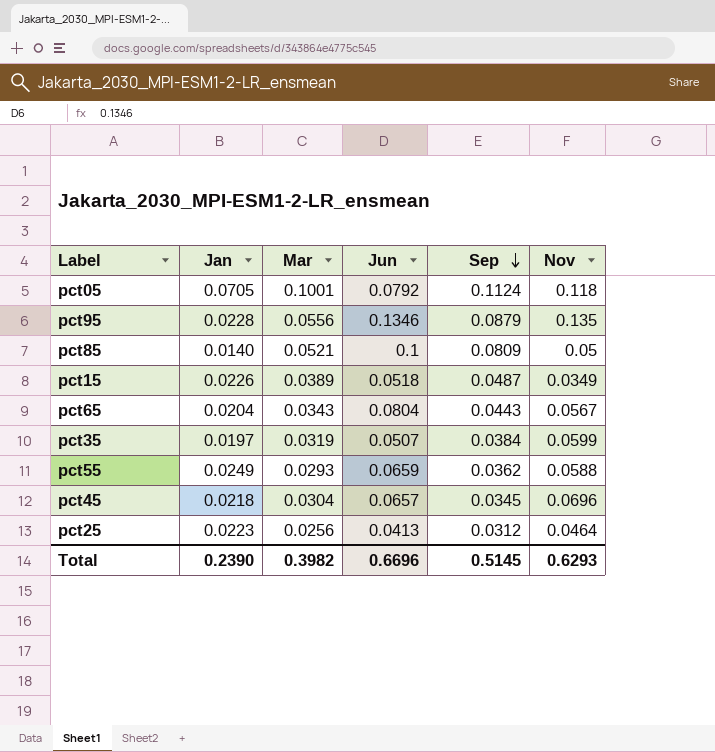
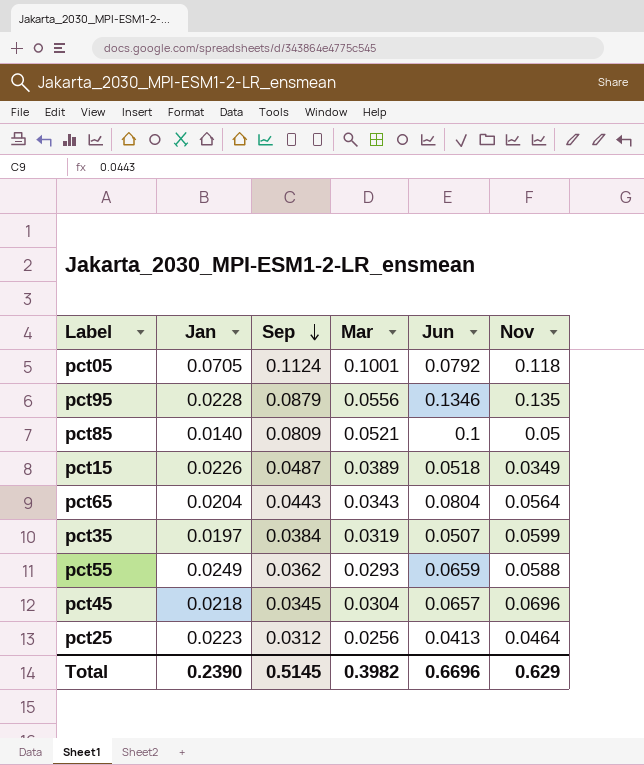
column Sep | position: 5 -> 3
pct65 | Nov: 0.0567 -> 0.0564
Total | Nov: 0.6293 -> 0.629

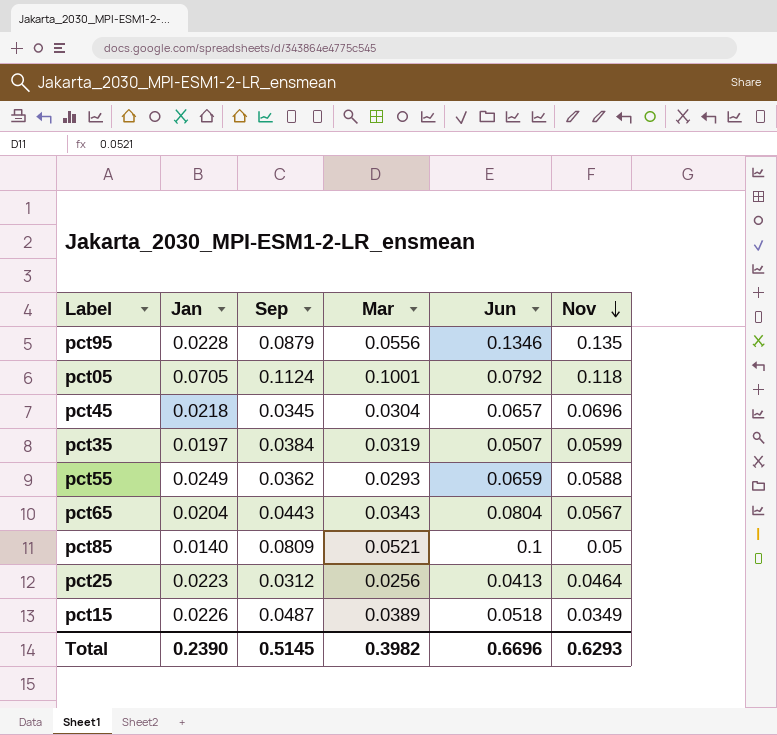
row order: Sep descending -> Nov descending
pct65 | Nov: 0.0564 -> 0.0567
Total | Nov: 0.629 -> 0.6293

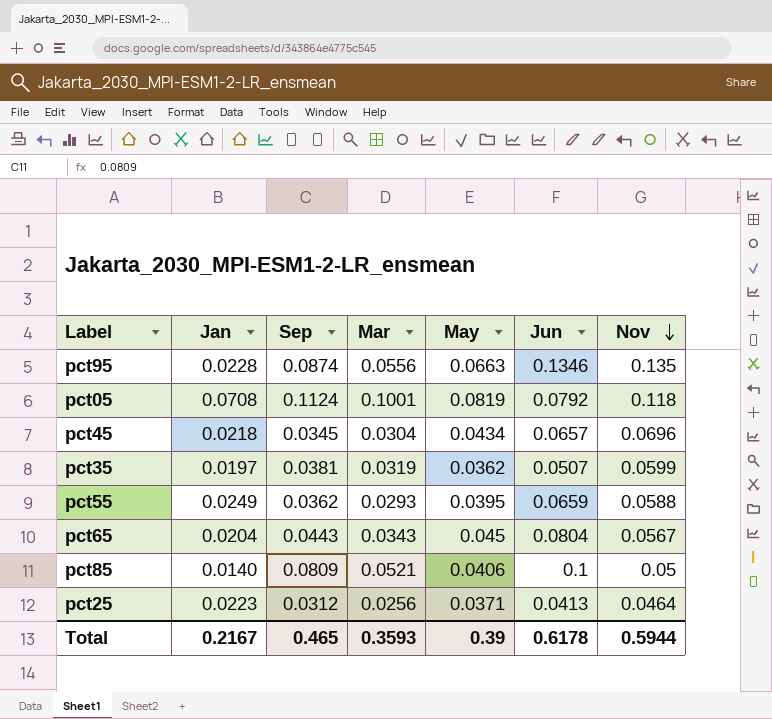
column May | position: none -> 5
row pct15: 0.0226 | 0.0487 | 0.0389 | 0.0518 | 0.0349 -> none
pct95 | Sep: 0.0879 -> 0.0874
pct05 | Jan: 0.0705 -> 0.0708
pct35 | Sep: 0.0384 -> 0.0381
Total | Jan: 0.2390 -> 0.2167
Total | Sep: 0.5145 -> 0.465
Total | Mar: 0.3982 -> 0.3593
Total | Jun: 0.6696 -> 0.6178
Total | Nov: 0.6293 -> 0.5944

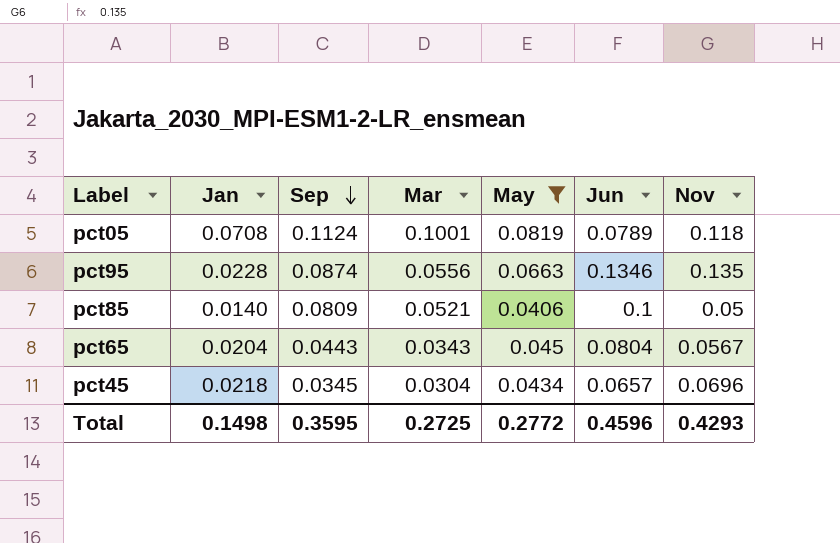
filter: none -> May >= 0.0406
row order: Nov descending -> Sep descending
pct05 | Jun: 0.0792 -> 0.0789
Total | Jan: 0.2167 -> 0.1498
Total | Sep: 0.465 -> 0.3595
Total | Mar: 0.3593 -> 0.2725
Total | May: 0.39 -> 0.2772
Total | Jun: 0.6178 -> 0.4596
Total | Nov: 0.5944 -> 0.4293

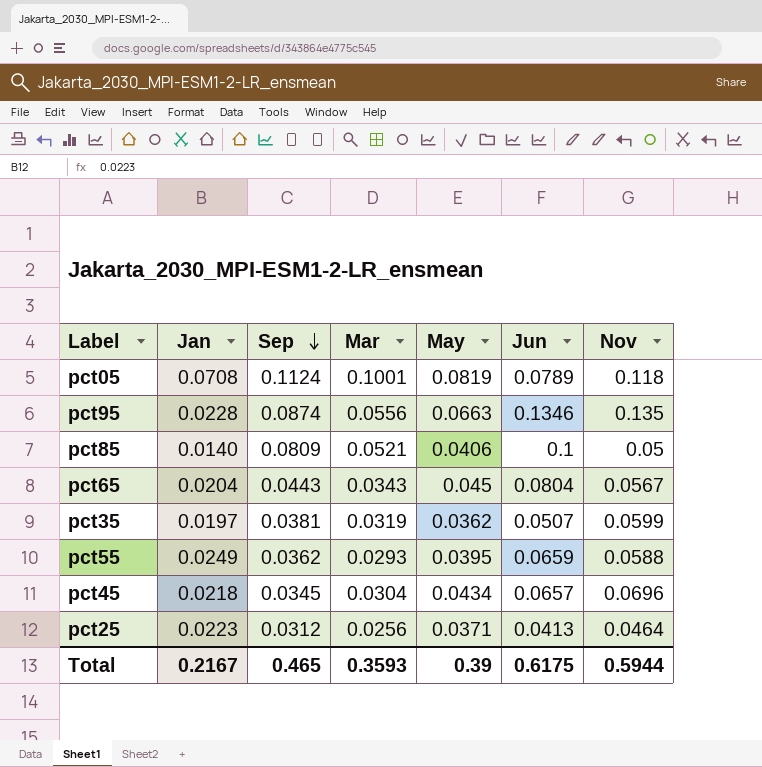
filter: May >= 0.0406 -> none
Total | Jan: 0.1498 -> 0.2167
Total | Sep: 0.3595 -> 0.465
Total | Mar: 0.2725 -> 0.3593
Total | May: 0.2772 -> 0.39
Total | Jun: 0.4596 -> 0.6175
Total | Nov: 0.4293 -> 0.5944

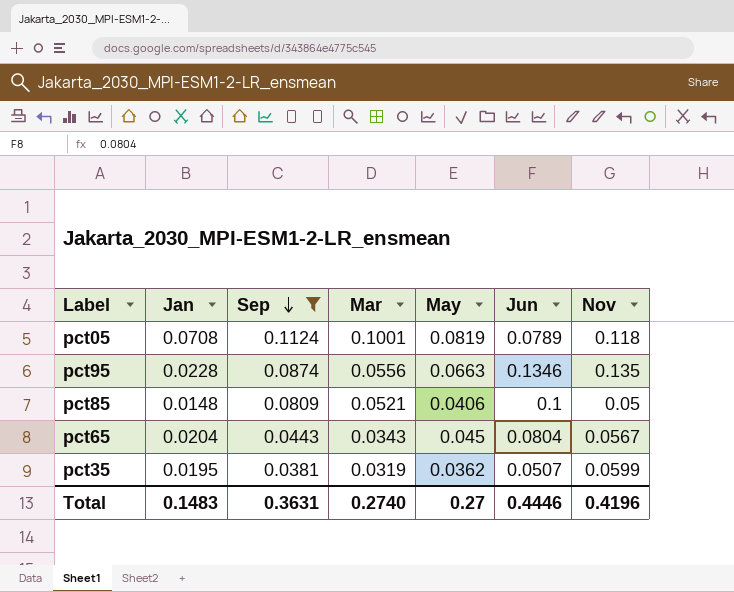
filter: none -> Sep >= 0.0381
pct85 | Jan: 0.0140 -> 0.0148
pct35 | Jan: 0.0197 -> 0.0195
Total | Jan: 0.2167 -> 0.1483
Total | Sep: 0.465 -> 0.3631
Total | Mar: 0.3593 -> 0.2740
Total | May: 0.39 -> 0.27
Total | Jun: 0.6175 -> 0.4446
Total | Nov: 0.5944 -> 0.4196

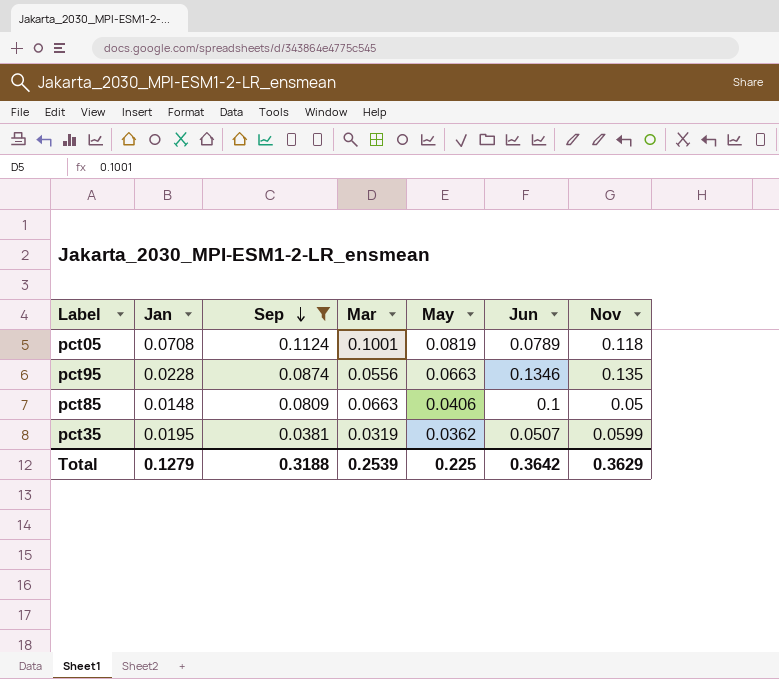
row pct65: 0.0204 | 0.0443 | 0.0343 | 0.045 | 0.0804 | 0.0567 -> none
pct85 | Mar: 0.0521 -> 0.0663
Total | Jan: 0.1483 -> 0.1279
Total | Sep: 0.3631 -> 0.3188
Total | Mar: 0.2740 -> 0.2539
Total | May: 0.27 -> 0.225
Total | Jun: 0.4446 -> 0.3642
Total | Nov: 0.4196 -> 0.3629

